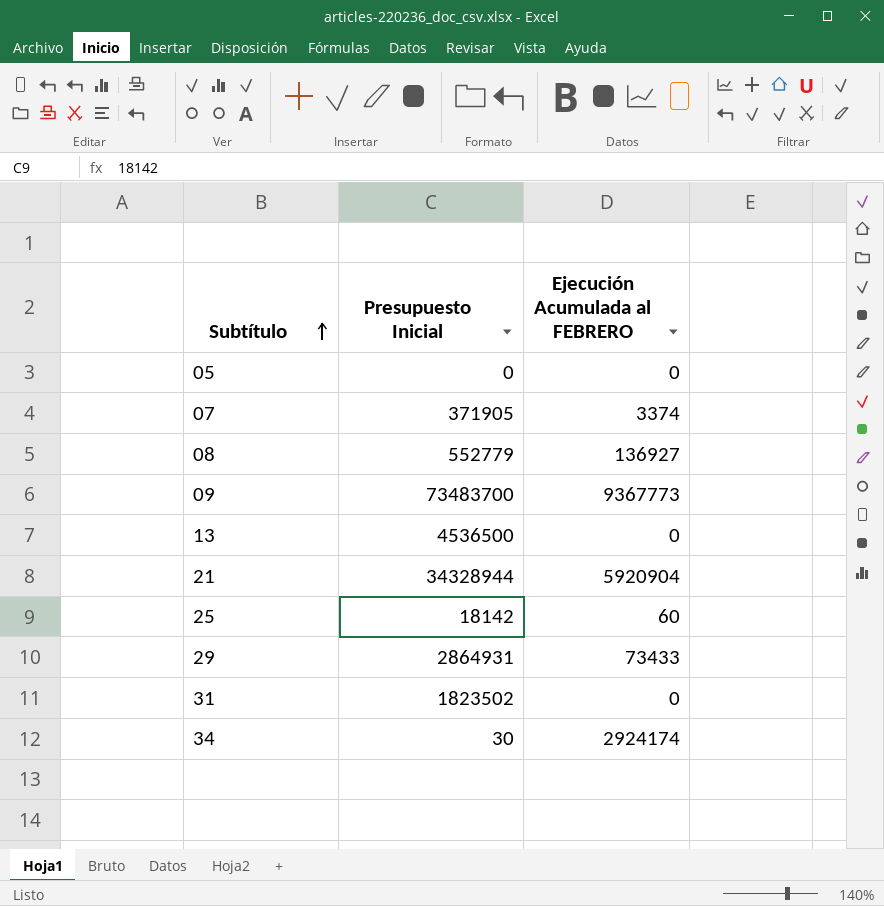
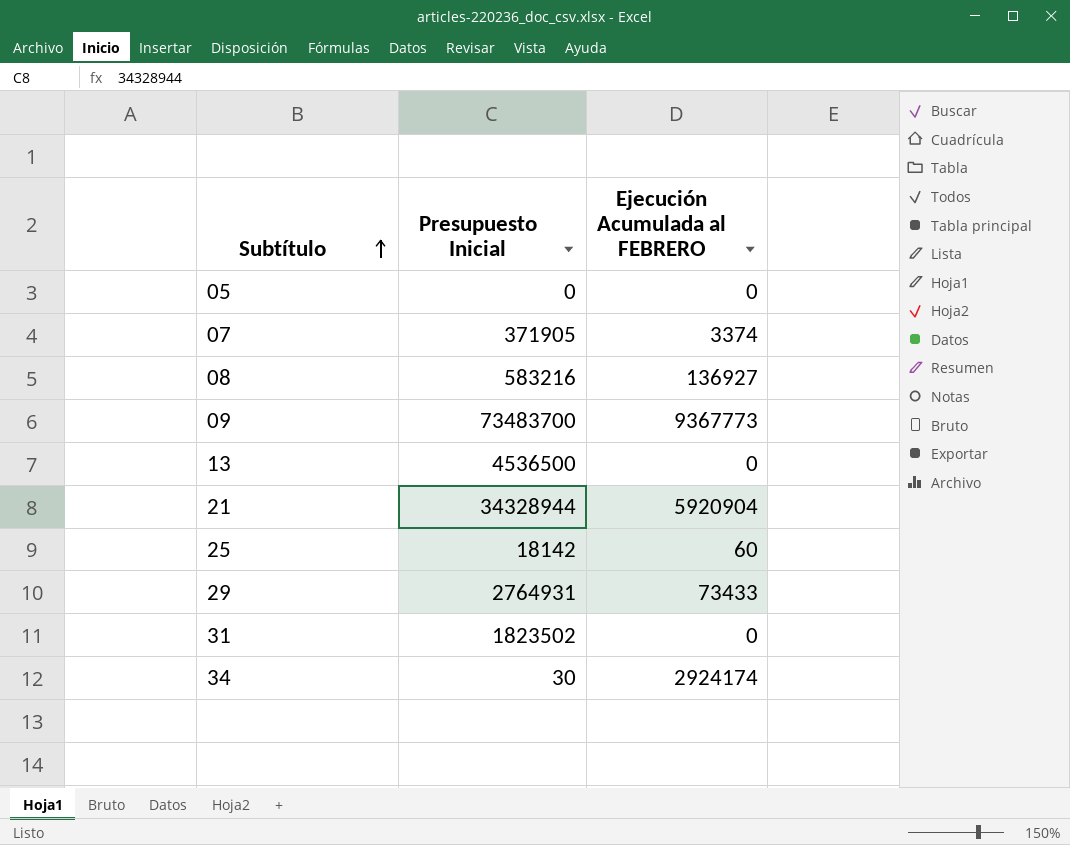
08 | Presupuesto Inicial: 552779 -> 583216
29 | Presupuesto Inicial: 2864931 -> 2764931

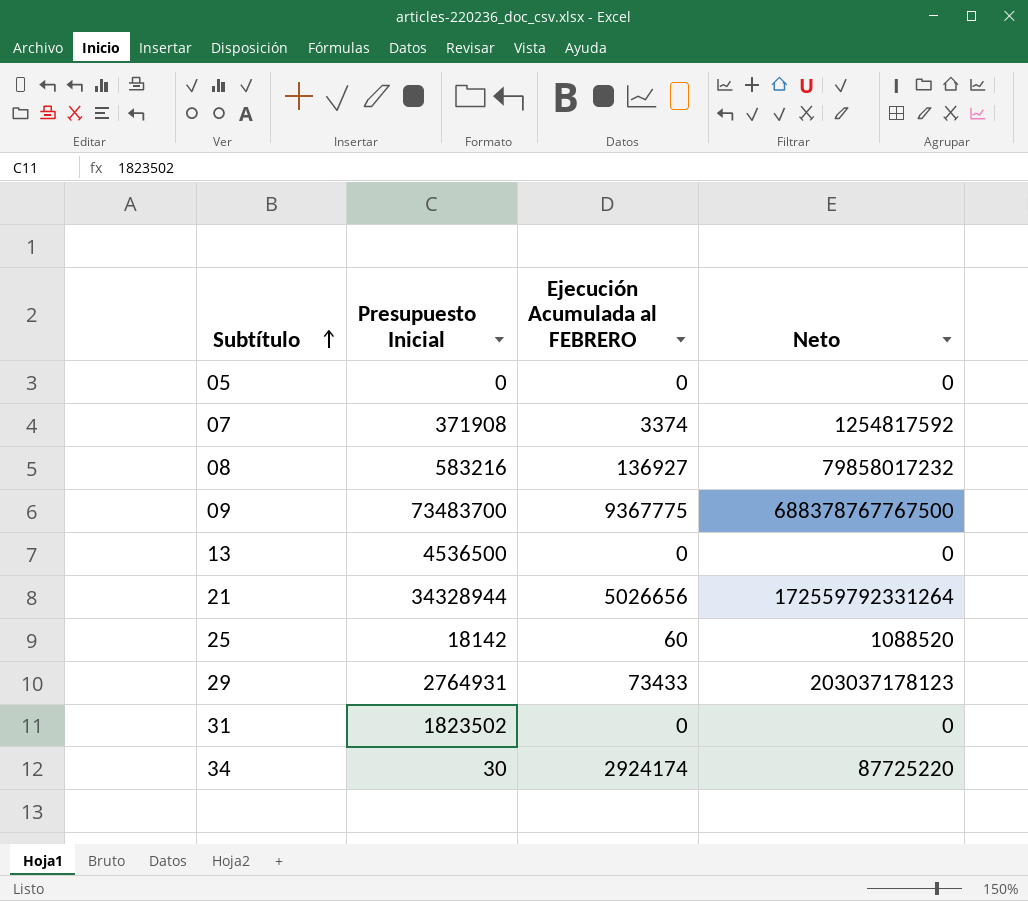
column Neto | formula: none -> [Presupuesto Inicial] * [Ejecución Acumulada al FEBRERO]
07 | Presupuesto Inicial: 371905 -> 371908
09 | Ejecución Acumulada al FEBRERO: 9367773 -> 9367775
21 | Ejecución Acumulada al FEBRERO: 5920904 -> 5026656

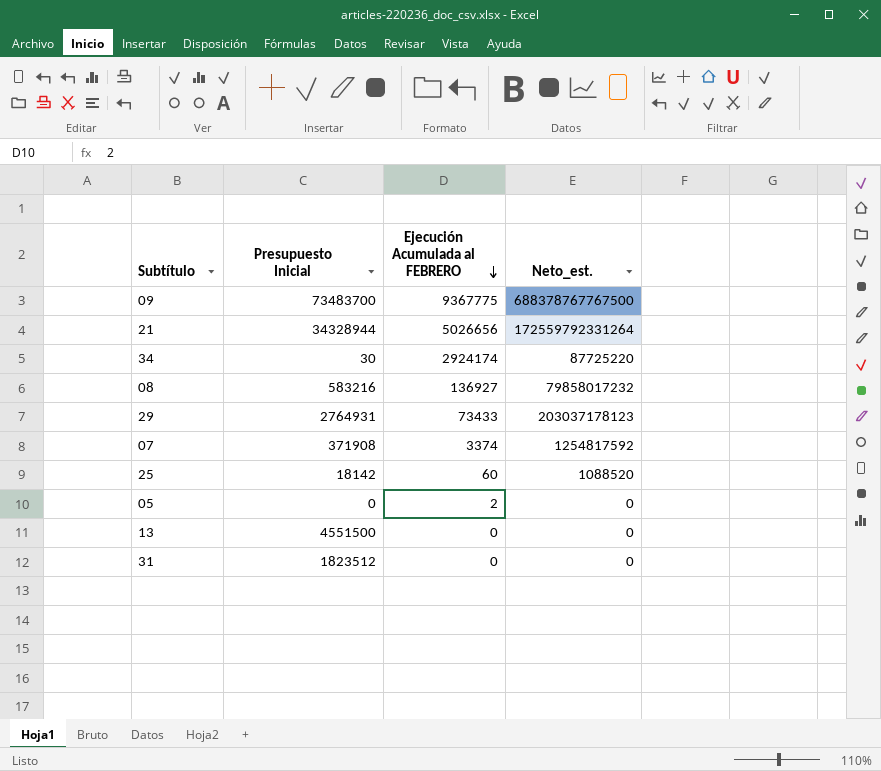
row order: Subtítulo ascending -> Ejecución Acumulada al FEBRERO descending
column name: Neto -> Neto_est.
05 | Ejecución Acumulada al FEBRERO: 0 -> 2
13 | Presupuesto Inicial: 4536500 -> 4551500
31 | Presupuesto Inicial: 1823502 -> 1823512

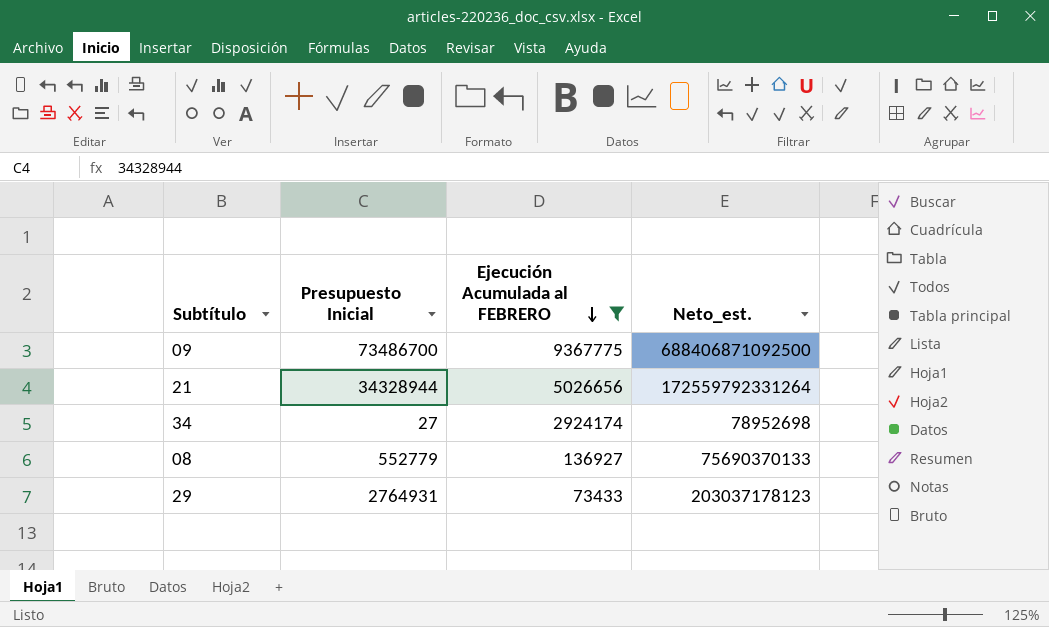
filter: none -> Ejecución Acumulada al FEBRERO >= 73433
09 | Presupuesto Inicial: 73483700 -> 73486700
09 | Neto_est.: 688378767767500 -> 688406871092500
34 | Presupuesto Inicial: 30 -> 27
34 | Neto_est.: 87725220 -> 78952698
08 | Presupuesto Inicial: 583216 -> 552779
08 | Neto_est.: 79858017232 -> 75690370133

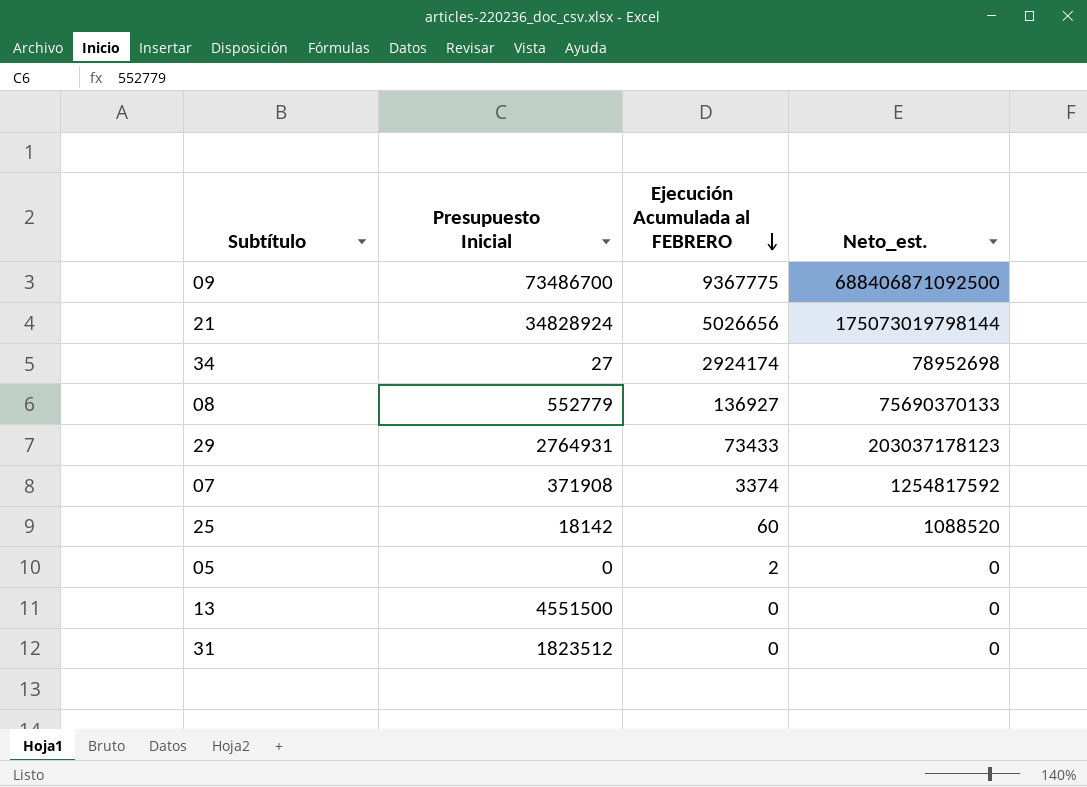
filter: Ejecución Acumulada al FEBRERO >= 73433 -> none
21 | Presupuesto Inicial: 34328944 -> 34828924
21 | Neto_est.: 172559792331264 -> 175073019798144

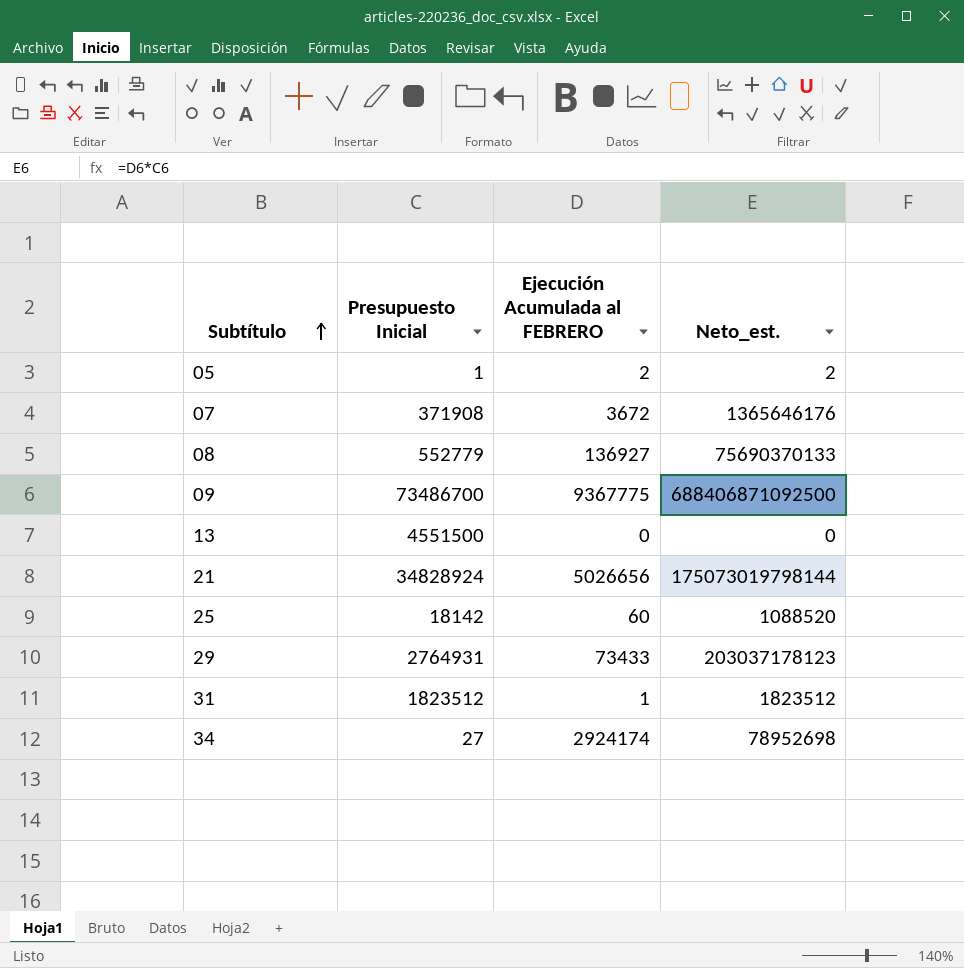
row order: Ejecución Acumulada al FEBRERO descending -> Subtítulo ascending
05 | Presupuesto Inicial: 0 -> 1
05 | Neto_est.: 0 -> 2
07 | Ejecución Acumulada al FEBRERO: 3374 -> 3672
07 | Neto_est.: 1254817592 -> 1365646176
31 | Ejecución Acumulada al FEBRERO: 0 -> 1
31 | Neto_est.: 0 -> 1823512

